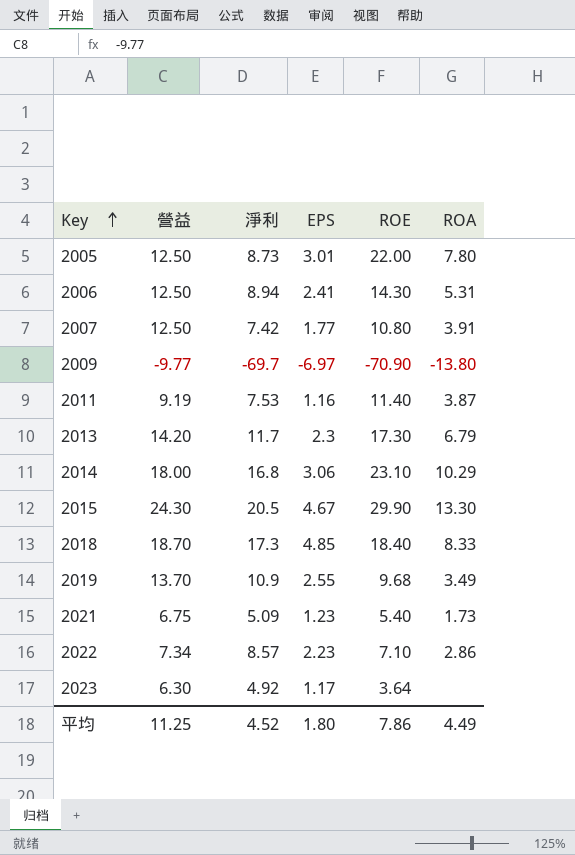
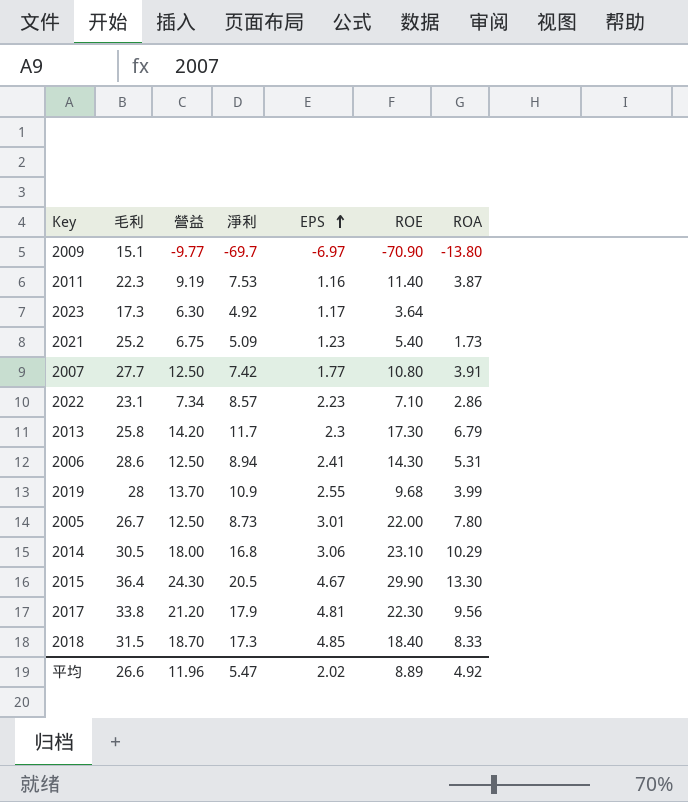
row order: Key ascending -> EPS ascending
column 毛利 | position: none -> 2
2019 | ROA: 3.49 -> 3.99
row 2017: none -> 33.8 | 21.20 | 17.9 | 4.81 | 22.30 | 9.56
平均 | 營益: 11.25 -> 11.96
平均 | 淨利: 4.52 -> 5.47
平均 | EPS: 1.80 -> 2.02
平均 | ROE: 7.86 -> 8.89
平均 | ROA: 4.49 -> 4.92

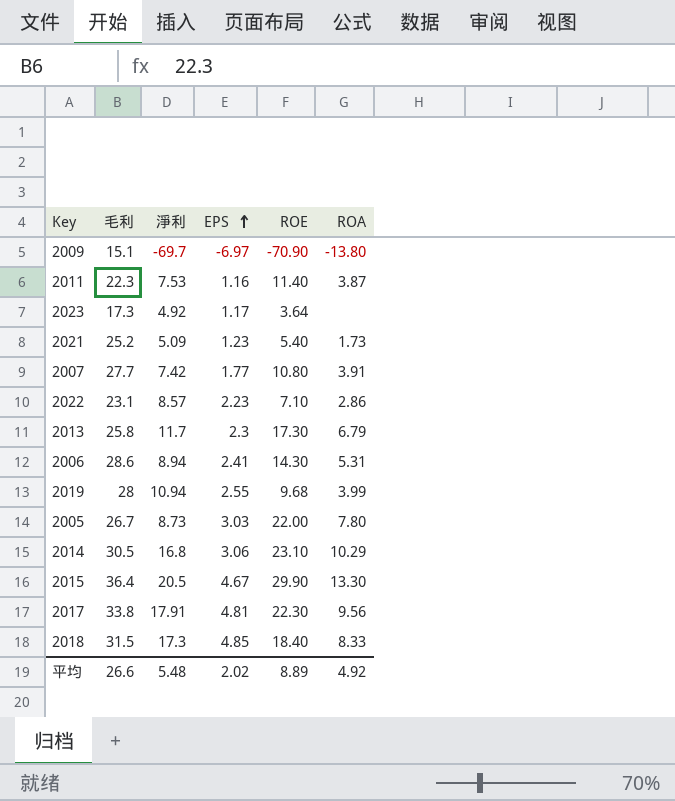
column 營益 | position: 3 -> none
2019 | 淨利: 10.9 -> 10.94
2005 | EPS: 3.01 -> 3.03
2017 | 淨利: 17.9 -> 17.91
平均 | 淨利: 5.47 -> 5.48

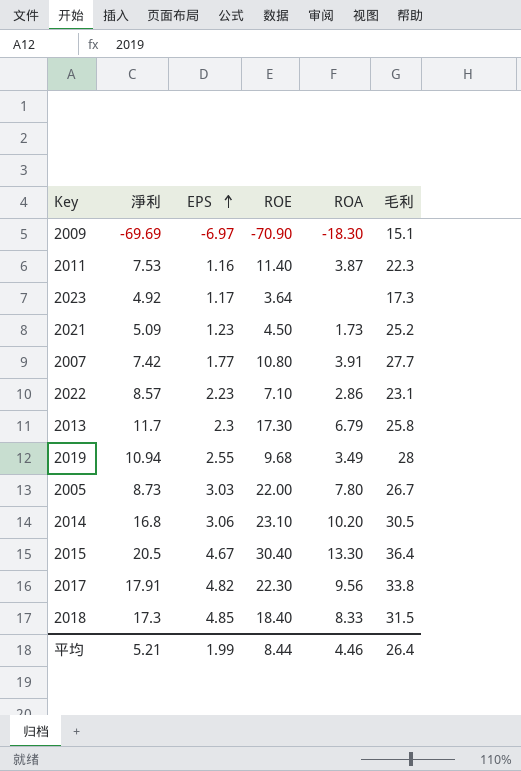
column 毛利 | position: 2 -> 6
row 2006: 28.6 | 8.94 | 2.41 | 14.30 | 5.31 -> none
2009 | 淨利: -69.7 -> -69.69
2009 | ROA: -13.80 -> -18.30
2021 | ROE: 5.40 -> 4.50
2019 | ROA: 3.99 -> 3.49
2014 | ROA: 10.29 -> 10.20
2015 | ROE: 29.90 -> 30.40
2017 | EPS: 4.81 -> 4.82
平均 | 淨利: 5.48 -> 5.21
平均 | EPS: 2.02 -> 1.99
平均 | ROE: 8.89 -> 8.44
平均 | ROA: 4.92 -> 4.46
平均 | 毛利: 26.6 -> 26.4

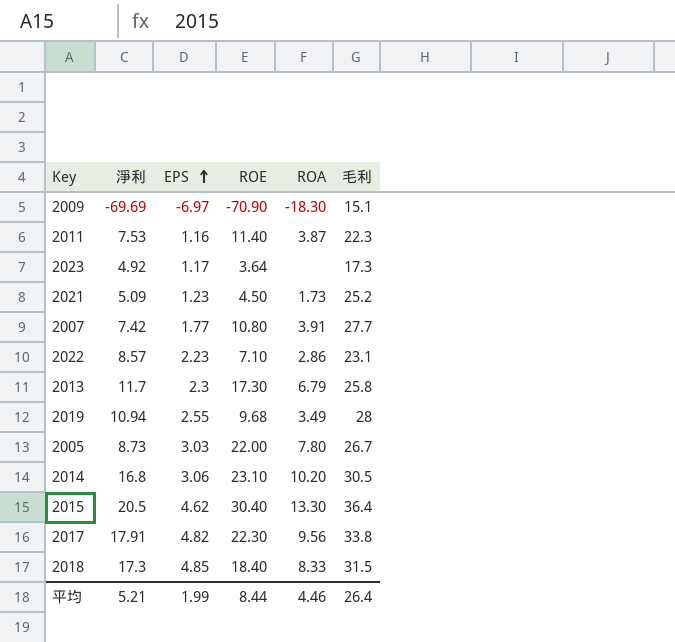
2015 | EPS: 4.67 -> 4.62

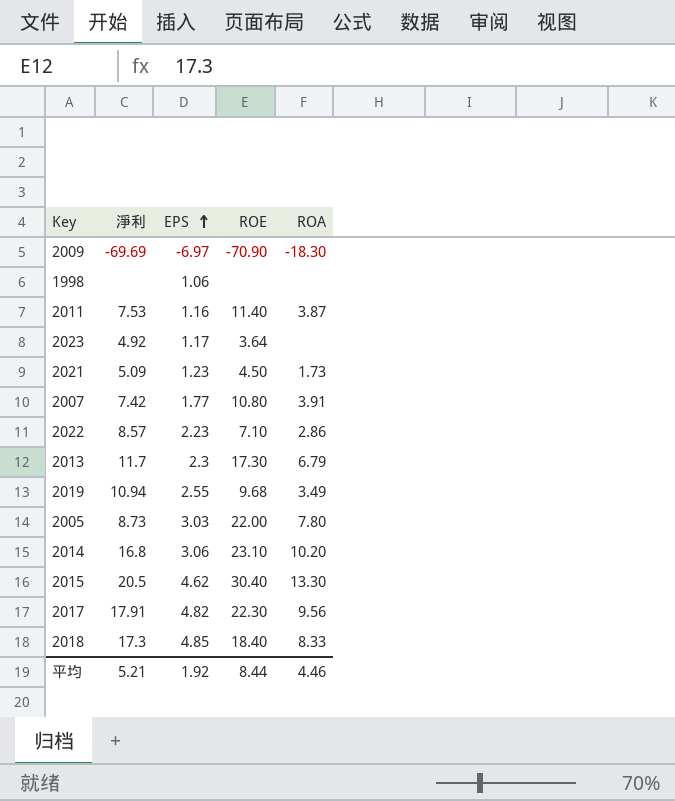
column 毛利 | position: 6 -> none
row 1998: none -> none | 1.06 | none | none
平均 | EPS: 1.99 -> 1.92

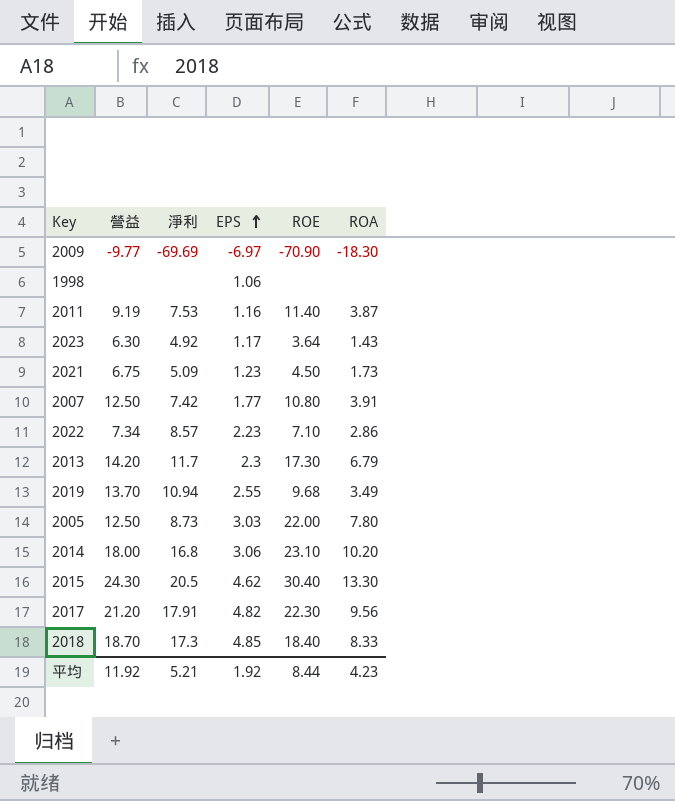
column 營益 | position: none -> 2
2023 | ROA: none -> 1.43
平均 | ROA: 4.46 -> 4.23

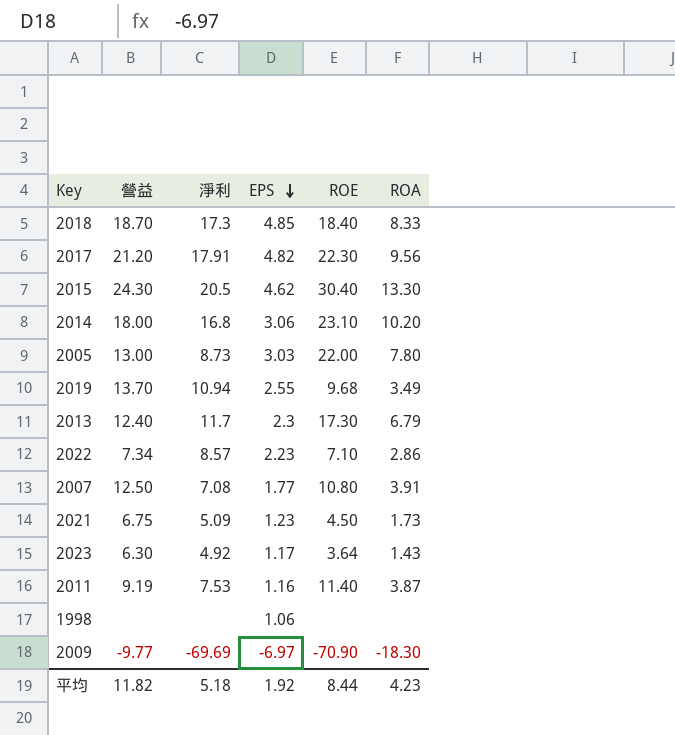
row order: EPS ascending -> EPS descending
2005 | 營益: 12.50 -> 13.00
2013 | 營益: 14.20 -> 12.40
2007 | 淨利: 7.42 -> 7.08
平均 | 營益: 11.92 -> 11.82
平均 | 淨利: 5.21 -> 5.18

